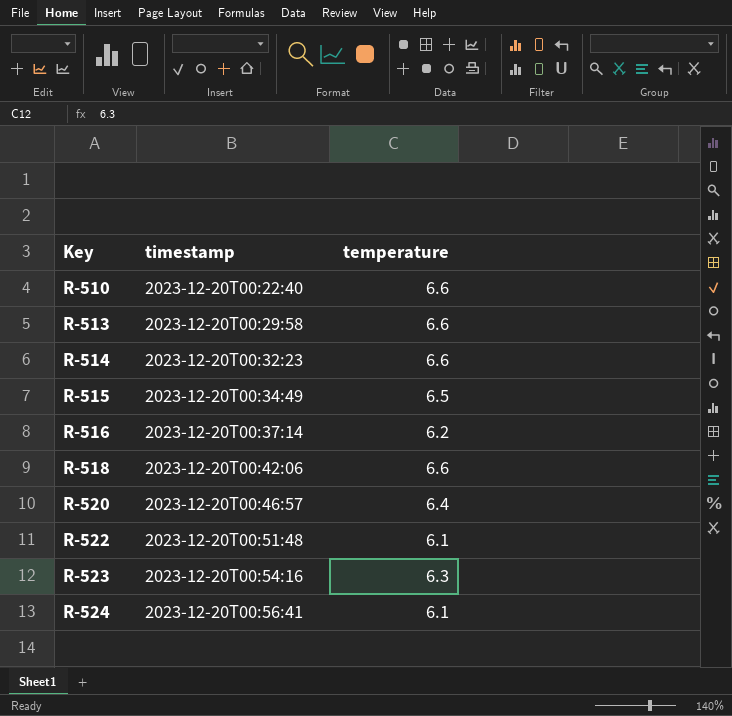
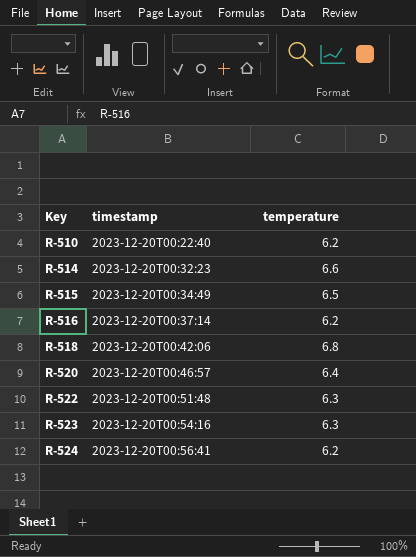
row R-513: 2023-12-20T00:29:58 | 6.6 -> none
R-510 | temperature: 6.6 -> 6.2
R-518 | temperature: 6.6 -> 6.8
R-522 | temperature: 6.1 -> 6.3
R-524 | temperature: 6.1 -> 6.2

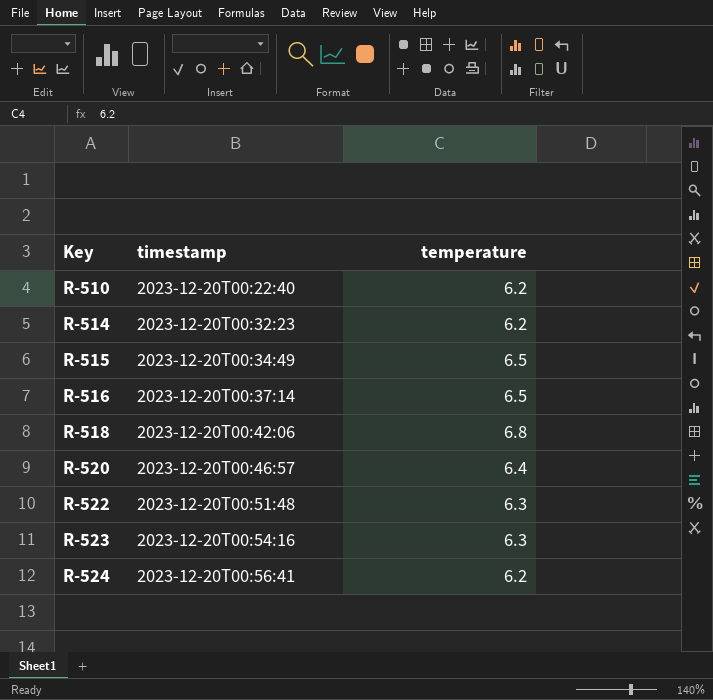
R-514 | temperature: 6.6 -> 6.2
R-516 | temperature: 6.2 -> 6.5

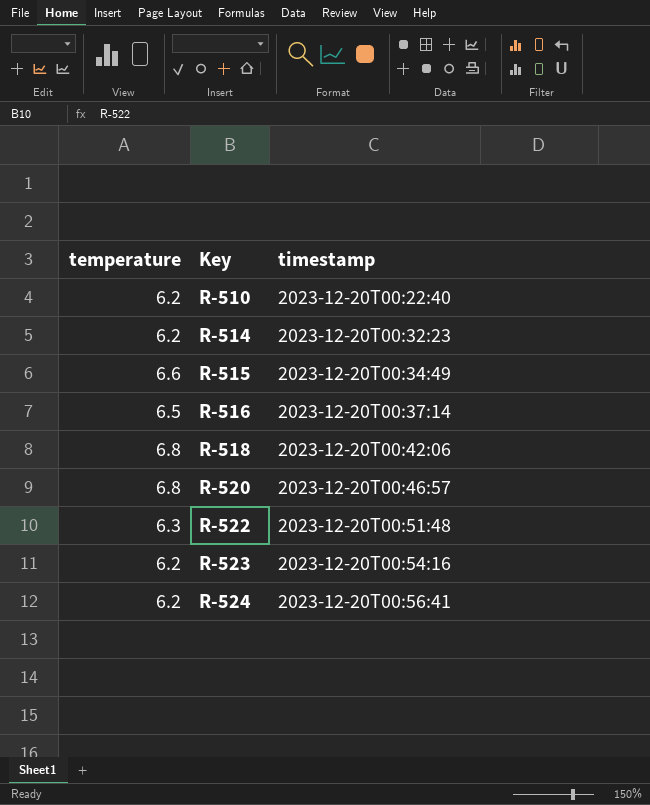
column temperature | position: 3 -> 1
R-515 | temperature: 6.5 -> 6.6
R-520 | temperature: 6.4 -> 6.8
R-523 | temperature: 6.3 -> 6.2

